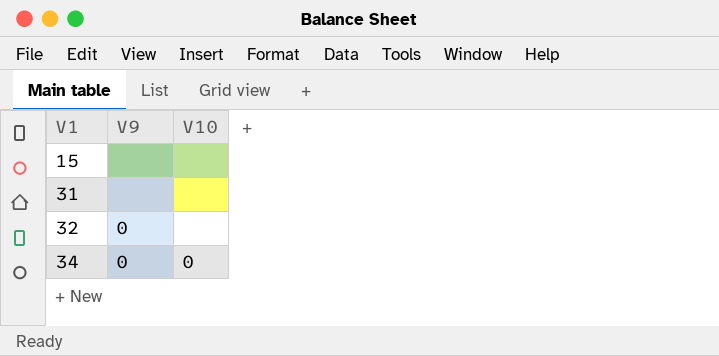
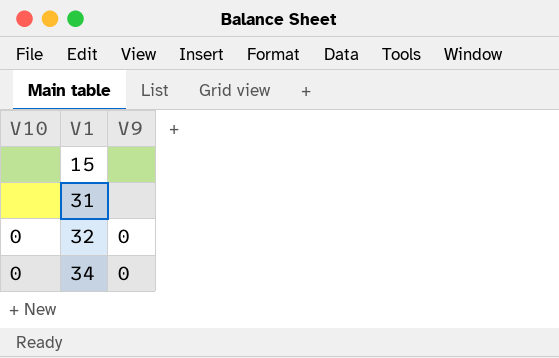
column V10 | position: 3 -> 1
32 | V10: none -> 0

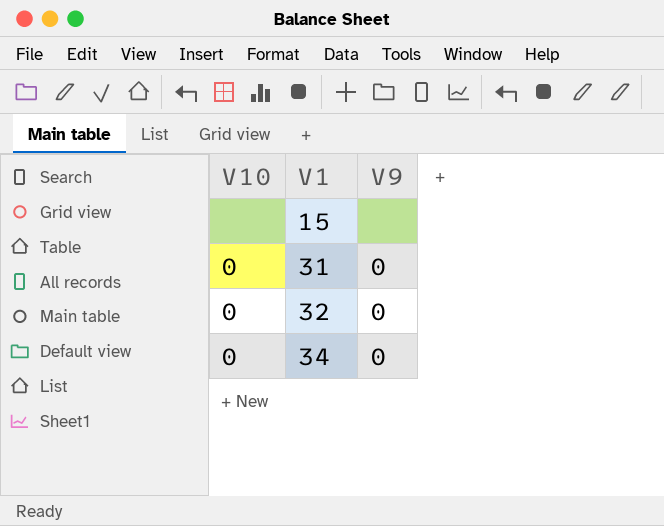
31 | V10: none -> 0
31 | V9: none -> 0

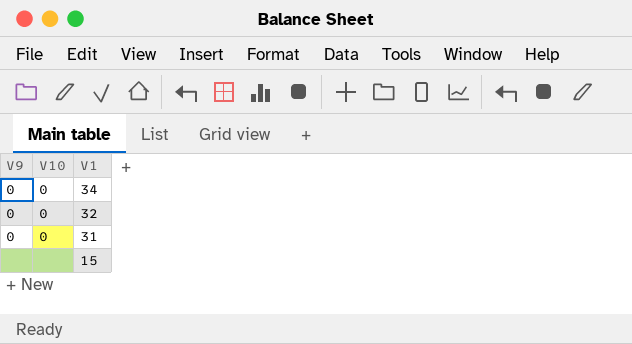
row order: V1 ascending -> V1 descending
column V9 | position: 3 -> 1

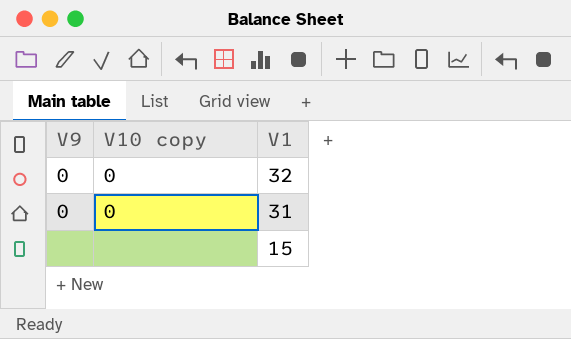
column name: V10 -> V10 copy
row 34: 0 | 0 -> none

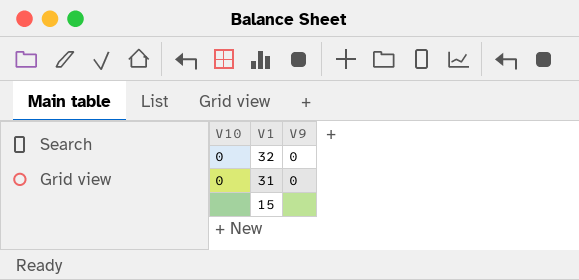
column name: V10 copy -> V10
column V9 | position: 1 -> 3

